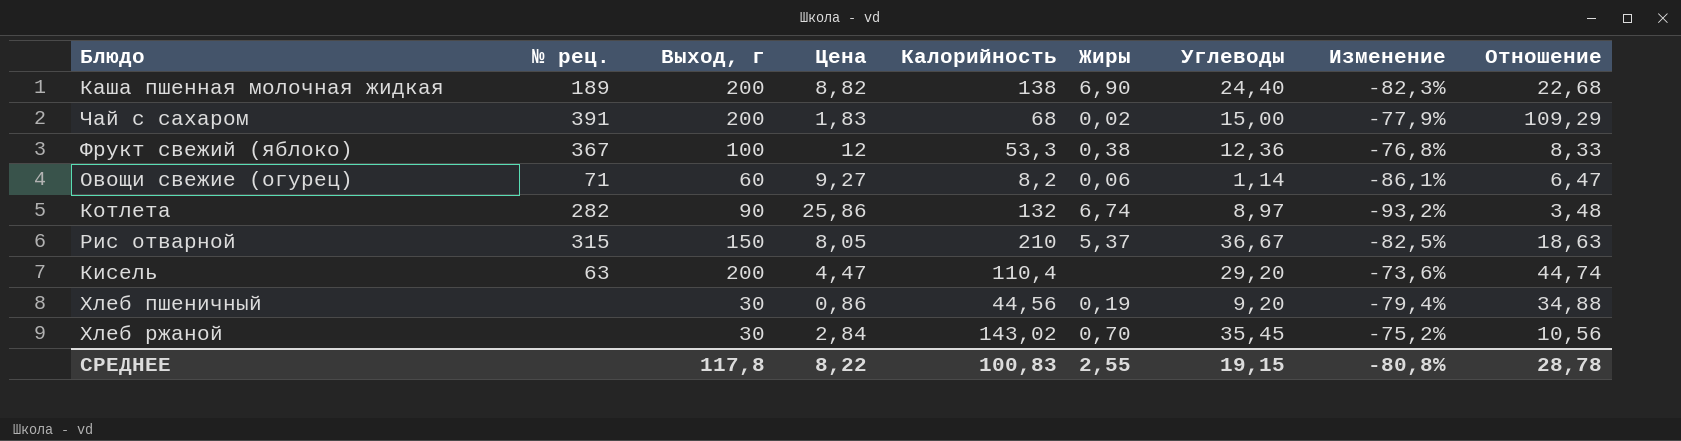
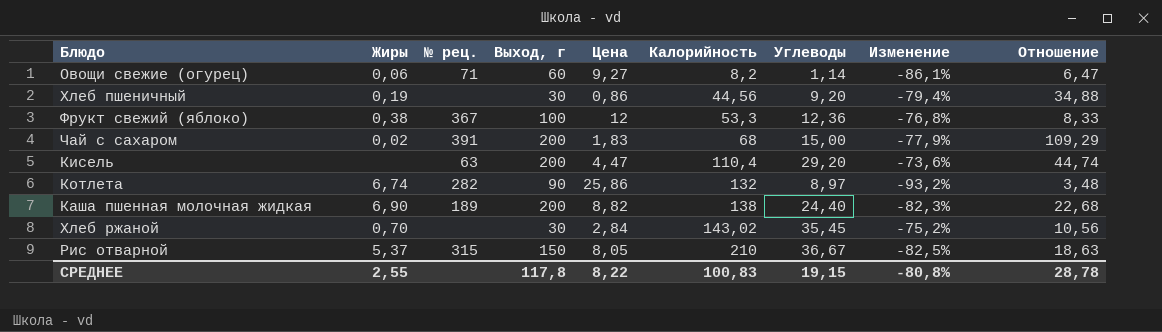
row order: none -> Калорийность ascending
column Жиры | position: 6 -> 2

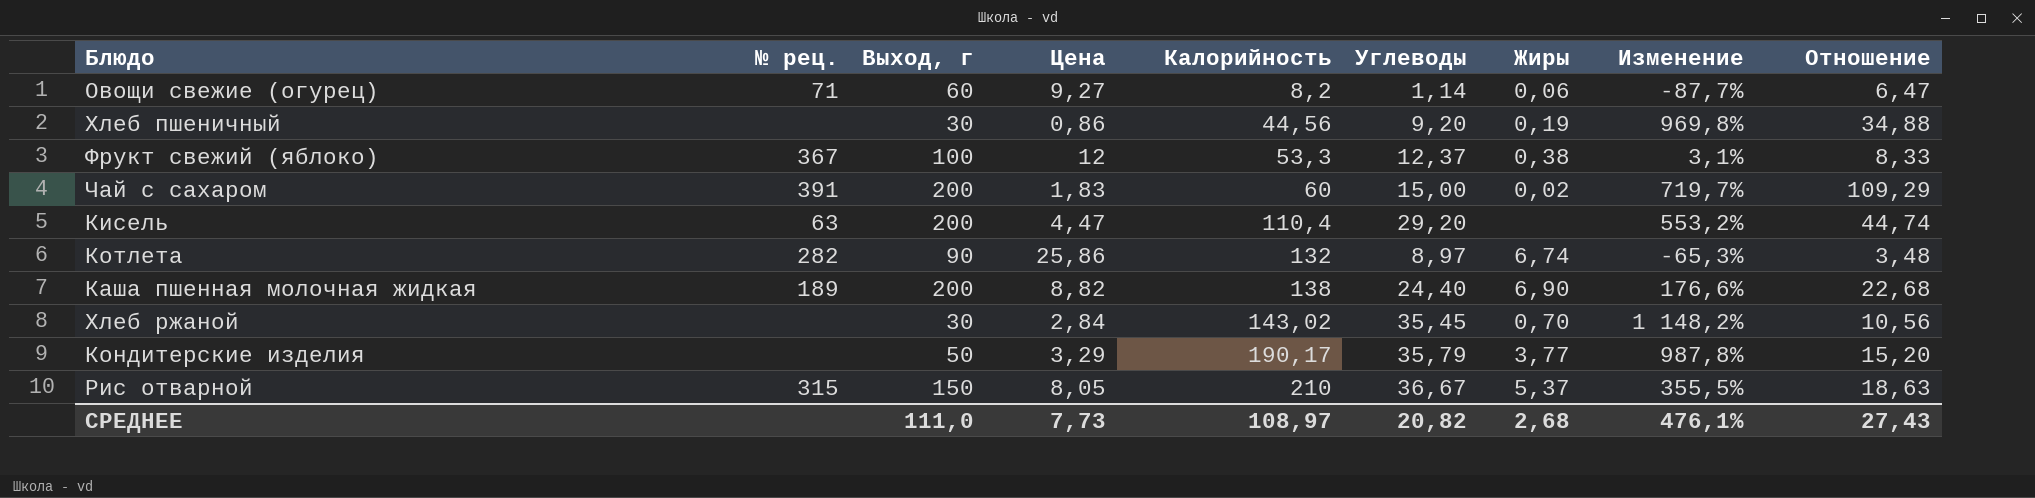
column Жиры | position: 2 -> 7
column Изменение | formula: ([Углеводы] - [Калорийность]) / [Калорийность] -> ([Углеводы] - [Цена]) / [Цена]
Фрукт свежий (яблоко) | Углеводы: 12,36 -> 12,37
Чай с сахаром | Калорийность: 68 -> 60
row Кондитерские изделия: none -> none | 50 | 3,29 | 190,17 | 35,79 | 3,77 | 987,8% | 15,20
СРЕДНЕЕ | Выход, г: 117,8 -> 111,0
СРЕДНЕЕ | Цена: 8,22 -> 7,73
СРЕДНЕЕ | Калорийность: 100,83 -> 108,97
СРЕДНЕЕ | Углеводы: 19,15 -> 20,82
СРЕДНЕЕ | Жиры: 2,55 -> 2,68
СРЕДНЕЕ | Изменение: -80,8% -> 476,1%
СРЕДНЕЕ | Отношение: 28,78 -> 27,43

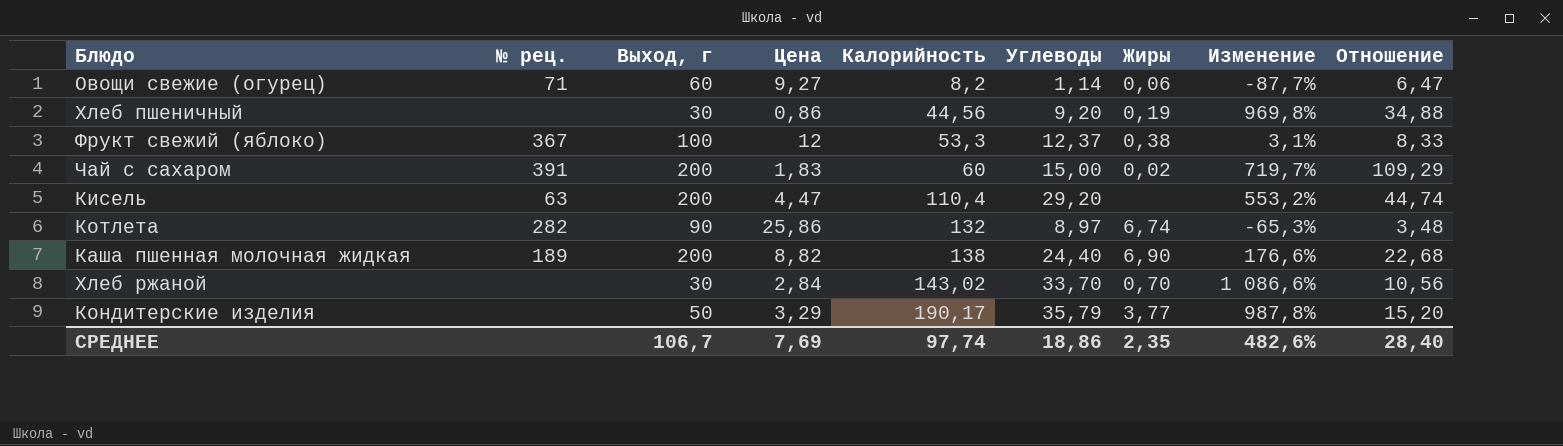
row Рис отварной: 315 | 150 | 8,05 | 210 | 36,67 | 5,37 | 355,5% | 18,63 -> none
Хлеб ржаной | Углеводы: 35,45 -> 33,70
Хлеб ржаной | Изменение: 1 148,2% -> 1 086,6%
СРЕДНЕЕ | Выход, г: 111,0 -> 106,7
СРЕДНЕЕ | Цена: 7,73 -> 7,69
СРЕДНЕЕ | Калорийность: 108,97 -> 97,74
СРЕДНЕЕ | Углеводы: 20,82 -> 18,86
СРЕДНЕЕ | Жиры: 2,68 -> 2,35
СРЕДНЕЕ | Изменение: 476,1% -> 482,6%
СРЕДНЕЕ | Отношение: 27,43 -> 28,40

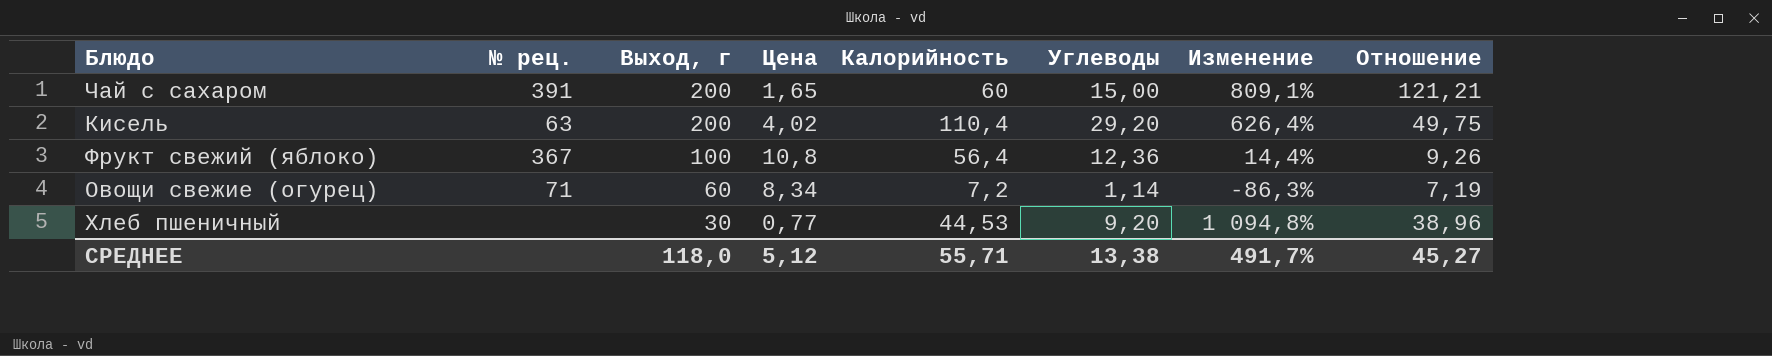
row order: Калорийность ascending -> Выход, г descending
column Жиры | position: 7 -> none
row Котлета: 282 | 90 | 25,86 | 132 | 8,97 | 6,74 | -65,3% | 3,48 -> none
row Каша пшенная молочная жидкая: 189 | 200 | 8,82 | 138 | 24,40 | 6,90 | 176,6% | 22,68 -> none
row Хлеб ржаной: none | 30 | 2,84 | 143,02 | 33,70 | 0,70 | 1 086,6% | 10,56 -> none
row Кондитерские изделия: none | 50 | 3,29 | 190,17 | 35,79 | 3,77 | 987,8% | 15,20 -> none
Чай с сахаром | Цена: 1,83 -> 1,65
Чай с сахаром | Изменение: 719,7% -> 809,1%
Чай с сахаром | Отношение: 109,29 -> 121,21
Кисель | Цена: 4,47 -> 4,02
Кисель | Изменение: 553,2% -> 626,4%
Кисель | Отношение: 44,74 -> 49,75
Фрукт свежий (яблоко) | Цена: 12 -> 10,8
Фрукт свежий (яблоко) | Калорийность: 53,3 -> 56,4
Фрукт свежий (яблоко) | Углеводы: 12,37 -> 12,36
Фрукт свежий (яблоко) | Изменение: 3,1% -> 14,4%
Фрукт свежий (яблоко) | Отношение: 8,33 -> 9,26
Овощи свежие (огурец) | Цена: 9,27 -> 8,34
Овощи свежие (огурец) | Калорийность: 8,2 -> 7,2
Овощи свежие (огурец) | Изменение: -87,7% -> -86,3%
Овощи свежие (огурец) | Отношение: 6,47 -> 7,19
Хлеб пшеничный | Цена: 0,86 -> 0,77
Хлеб пшеничный | Калорийность: 44,56 -> 44,53
Хлеб пшеничный | Изменение: 969,8% -> 1 094,8%
Хлеб пшеничный | Отношение: 34,88 -> 38,96
СРЕДНЕЕ | Выход, г: 106,7 -> 118,0
СРЕДНЕЕ | Цена: 7,69 -> 5,12
СРЕДНЕЕ | Калорийность: 97,74 -> 55,71
СРЕДНЕЕ | Углеводы: 18,86 -> 13,38
СРЕДНЕЕ | Изменение: 482,6% -> 491,7%
СРЕДНЕЕ | Отношение: 28,40 -> 45,27

